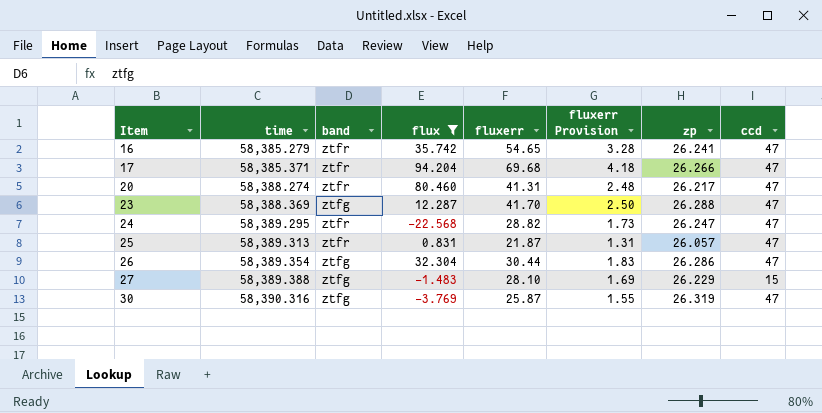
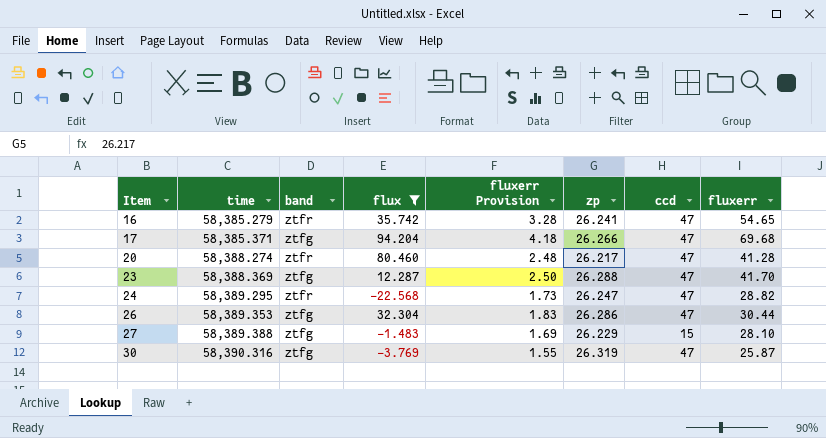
column fluxerr | position: 5 -> 8
row 25: 58,389.313 | ztfr | 0.831 | 21.87 | 1.31 | 26.057 | 47 -> none
17 | band: ztfr -> ztfg
20 | fluxerr: 41.31 -> 41.28
26 | time: 58,389.354 -> 58,389.353

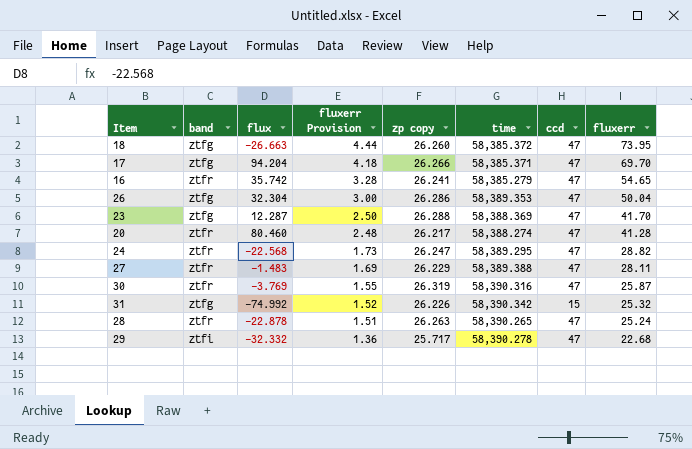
filter: flux >= -22.568 -> none
row order: Item ascending -> fluxerr Provision descending
column name: zp -> zp copy
column time | position: 2 -> 6
17 | fluxerr: 69.68 -> 69.70
26 | fluxerr Provision: 1.83 -> 3.00
26 | fluxerr: 30.44 -> 50.04
27 | band: ztfg -> ztfr
27 | ccd: 15 -> 47
27 | fluxerr: 28.10 -> 28.11
30 | band: ztfg -> ztfr

